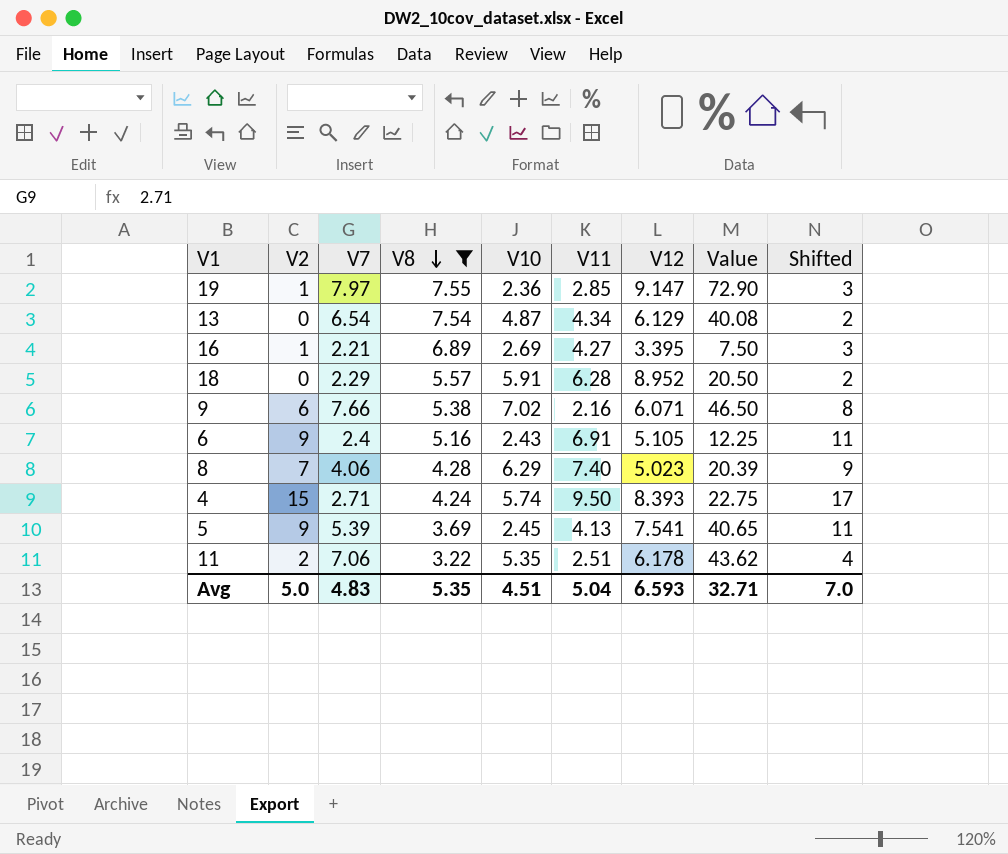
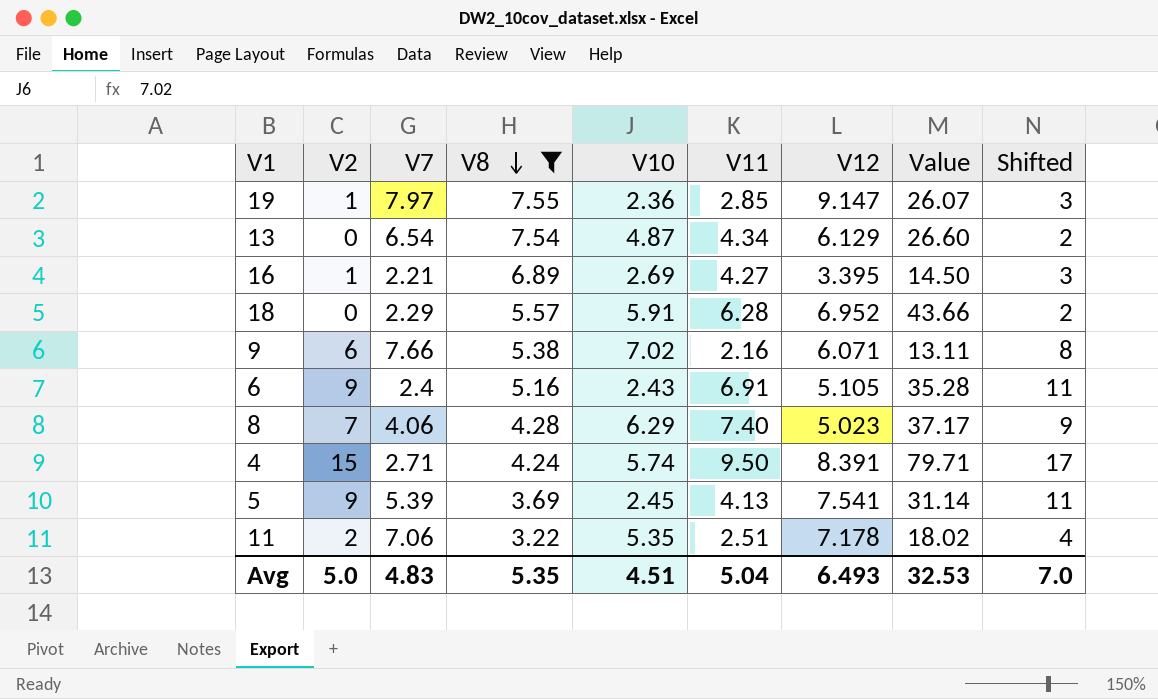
column Value | formula: [V7] * [V12] -> [V11] * [V12]
18 | V12: 8.952 -> 6.952
4 | V12: 8.393 -> 8.391
11 | V12: 6.178 -> 7.178
Avg | V12: 6.593 -> 6.493
Avg | Value: 32.71 -> 32.53

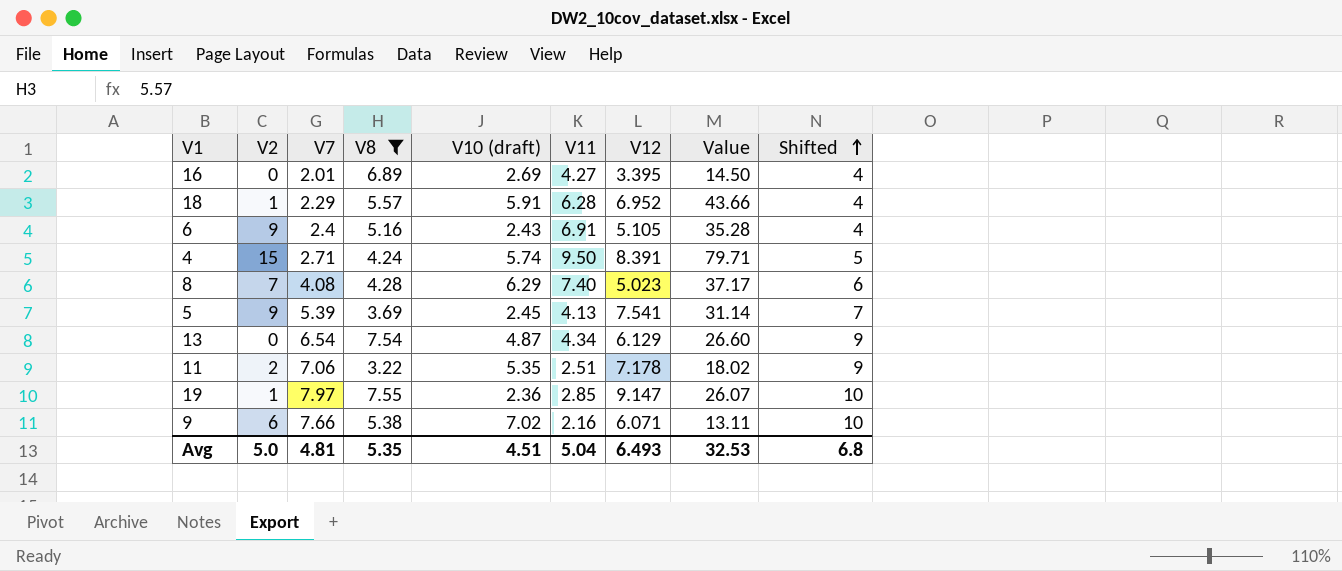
row order: V8 descending -> Shifted ascending
column name: V10 -> V10 (draft)
column Shifted | formula: [V2] + 2 -> [V7] + 2
16 | V2: 1 -> 0
16 | V7: 2.21 -> 2.01
18 | V2: 0 -> 1
8 | V7: 4.06 -> 4.08
Avg | V7: 4.83 -> 4.81
Avg | Shifted: 7.0 -> 6.8

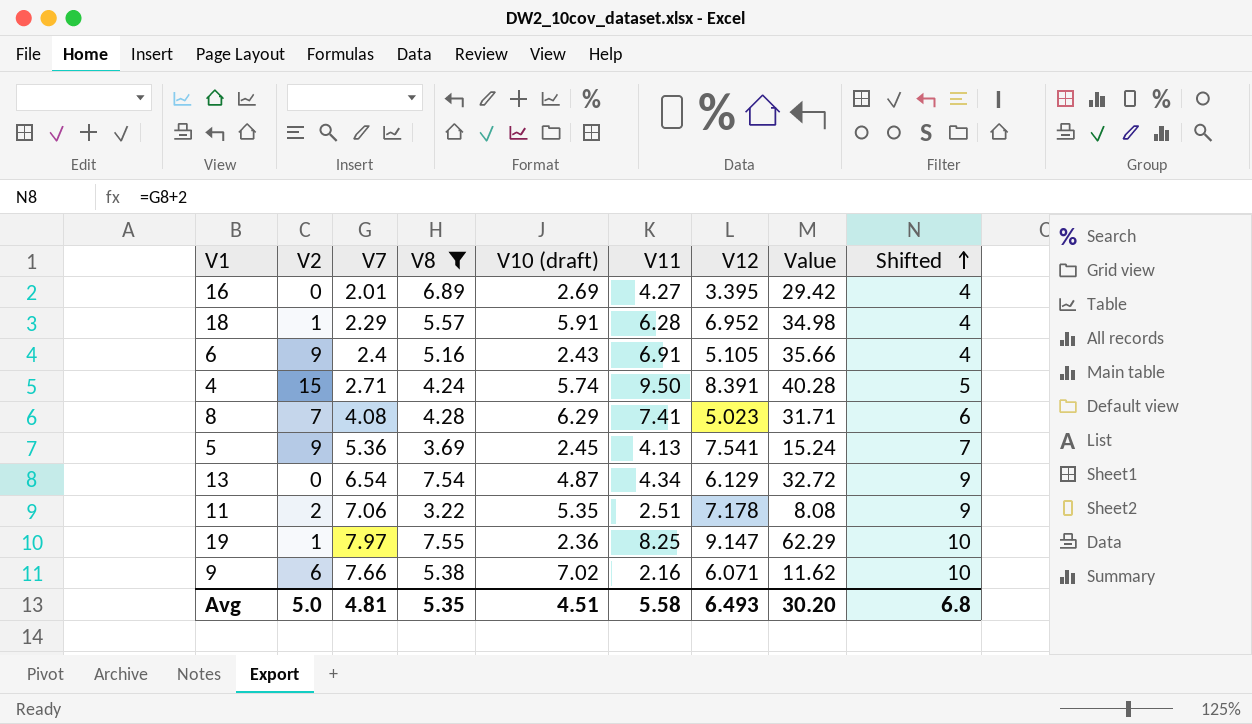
column Value | formula: [V11] * [V12] -> [V8] * [V11]
8 | V11: 7.40 -> 7.41
5 | V7: 5.39 -> 5.36
19 | V11: 2.85 -> 8.25
Avg | V11: 5.04 -> 5.58
Avg | Value: 32.53 -> 30.20

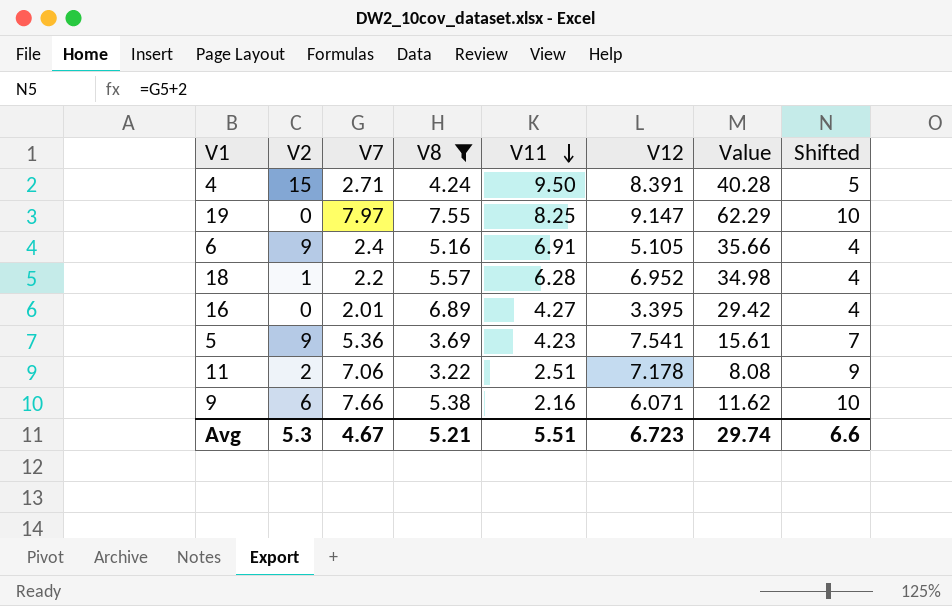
row order: Shifted ascending -> V11 descending
column V10 (draft) | position: 5 -> none
row 8: 7 | 4.08 | 4.28 | 6.29 | 7.41 | 5.023 | 31.71 | 6 -> none
row 13: 0 | 6.54 | 7.54 | 4.87 | 4.34 | 6.129 | 32.72 | 9 -> none
19 | V2: 1 -> 0
18 | V7: 2.29 -> 2.2
5 | V11: 4.13 -> 4.23
5 | Value: 15.24 -> 15.61
Avg | V2: 5.0 -> 5.3
Avg | V7: 4.81 -> 4.67
Avg | V8: 5.35 -> 5.21
Avg | V11: 5.58 -> 5.51
Avg | V12: 6.493 -> 6.723
Avg | Value: 30.20 -> 29.74
Avg | Shifted: 6.8 -> 6.6

